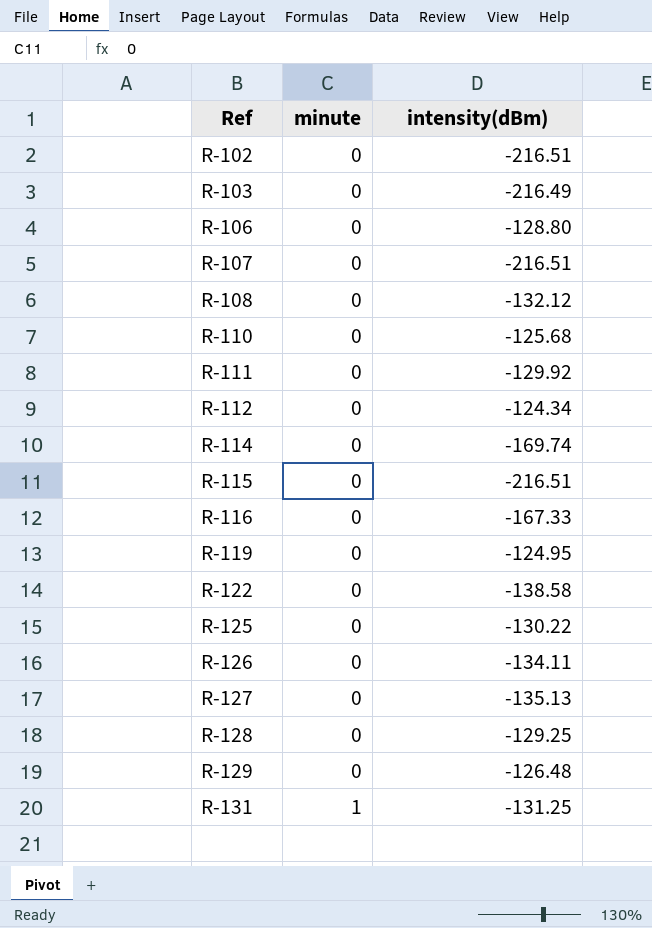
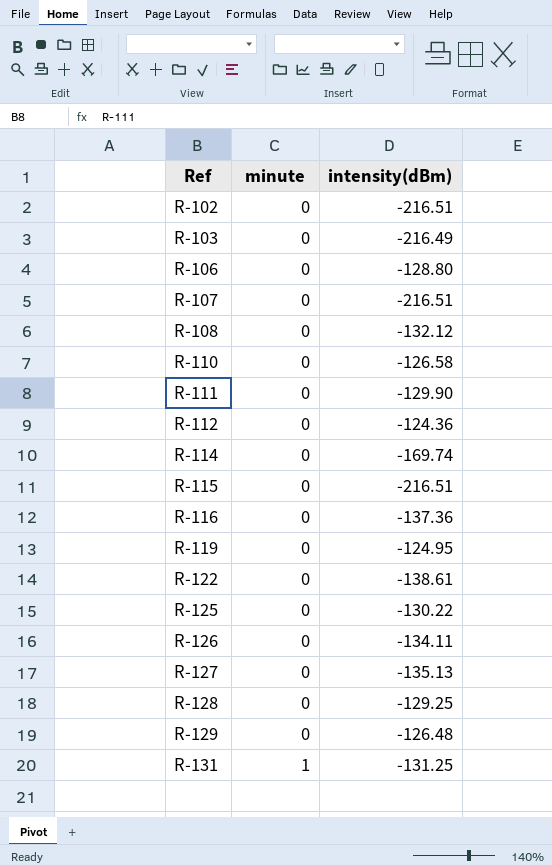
R-110 | intensity(dBm): -125.68 -> -126.58
R-111 | intensity(dBm): -129.92 -> -129.90
R-112 | intensity(dBm): -124.34 -> -124.36
R-116 | intensity(dBm): -167.33 -> -137.36
R-122 | intensity(dBm): -138.58 -> -138.61

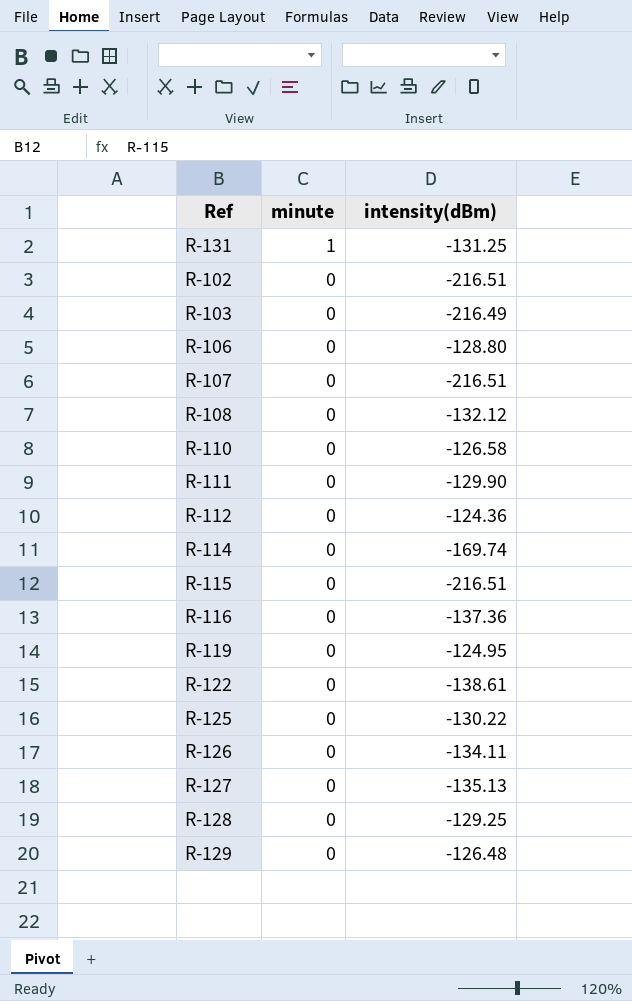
row order: Ref ascending -> minute descending

